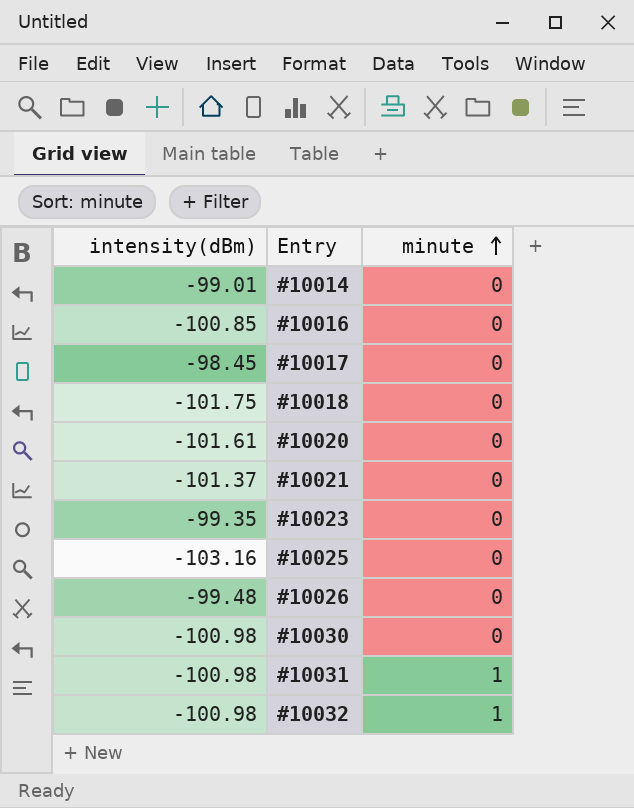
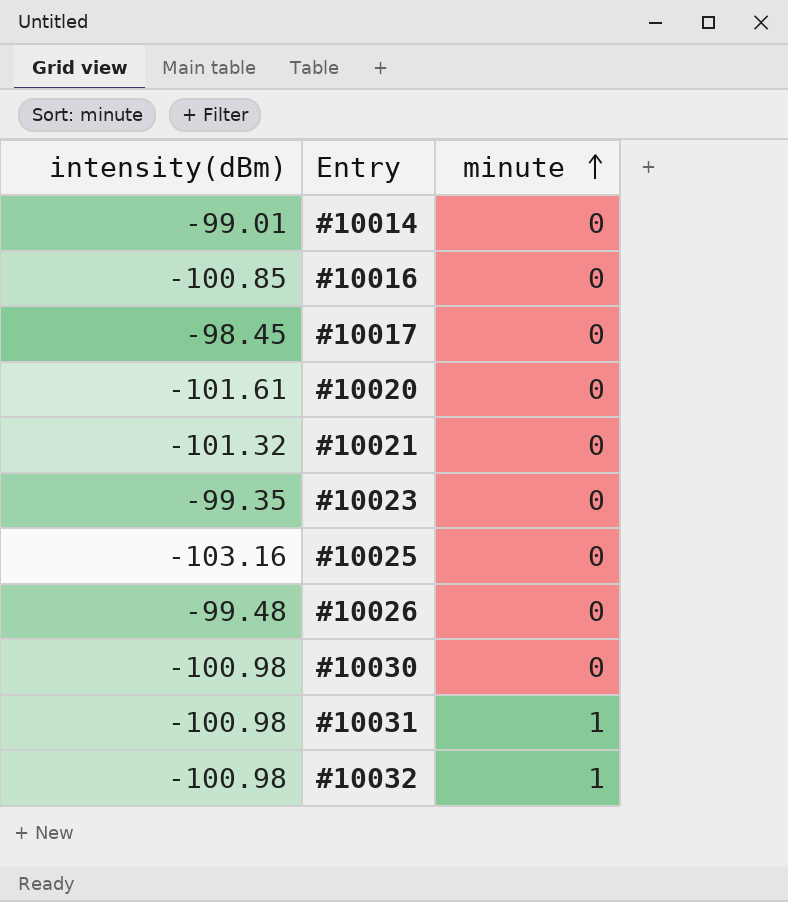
row #10018: -101.75 | 0 -> none
#10021 | intensity(dBm): -101.37 -> -101.32

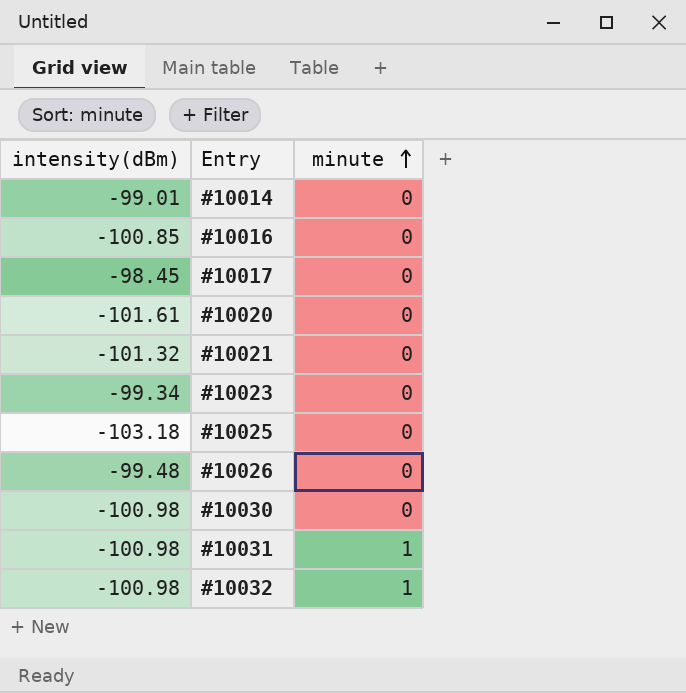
#10023 | intensity(dBm): -99.35 -> -99.34
#10025 | intensity(dBm): -103.16 -> -103.18

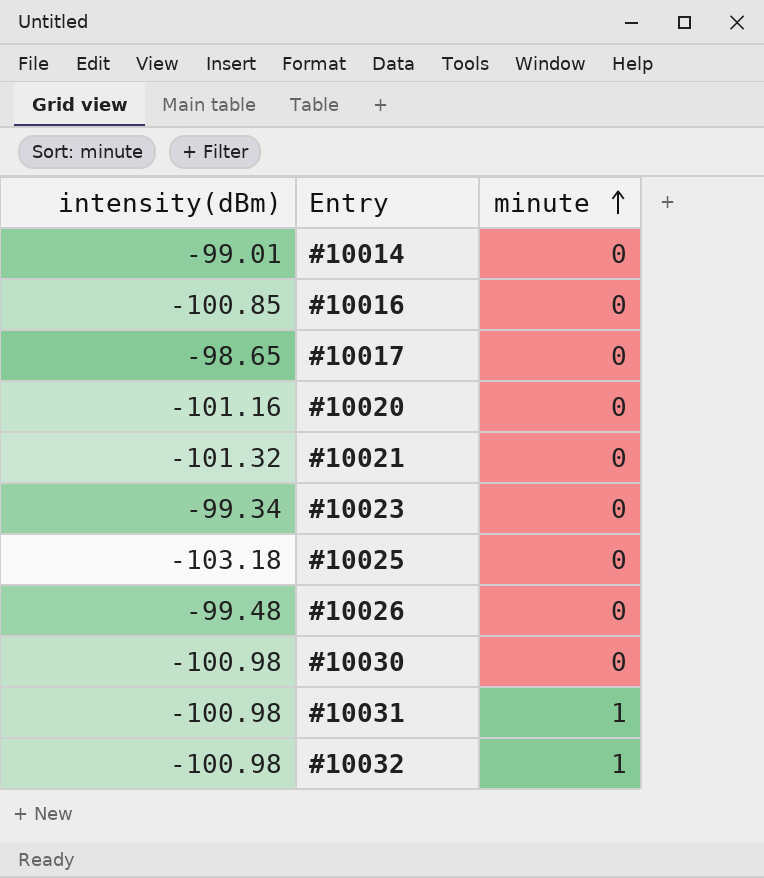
#10017 | intensity(dBm): -98.45 -> -98.65
#10020 | intensity(dBm): -101.61 -> -101.16

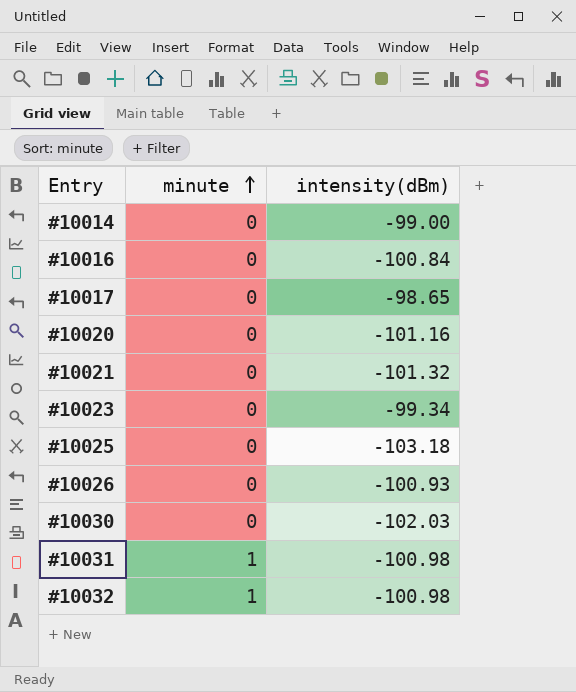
column intensity(dBm) | position: 1 -> 3
#10014 | intensity(dBm): -99.01 -> -99.00
#10016 | intensity(dBm): -100.85 -> -100.84
#10026 | intensity(dBm): -99.48 -> -100.93
#10030 | intensity(dBm): -100.98 -> -102.03

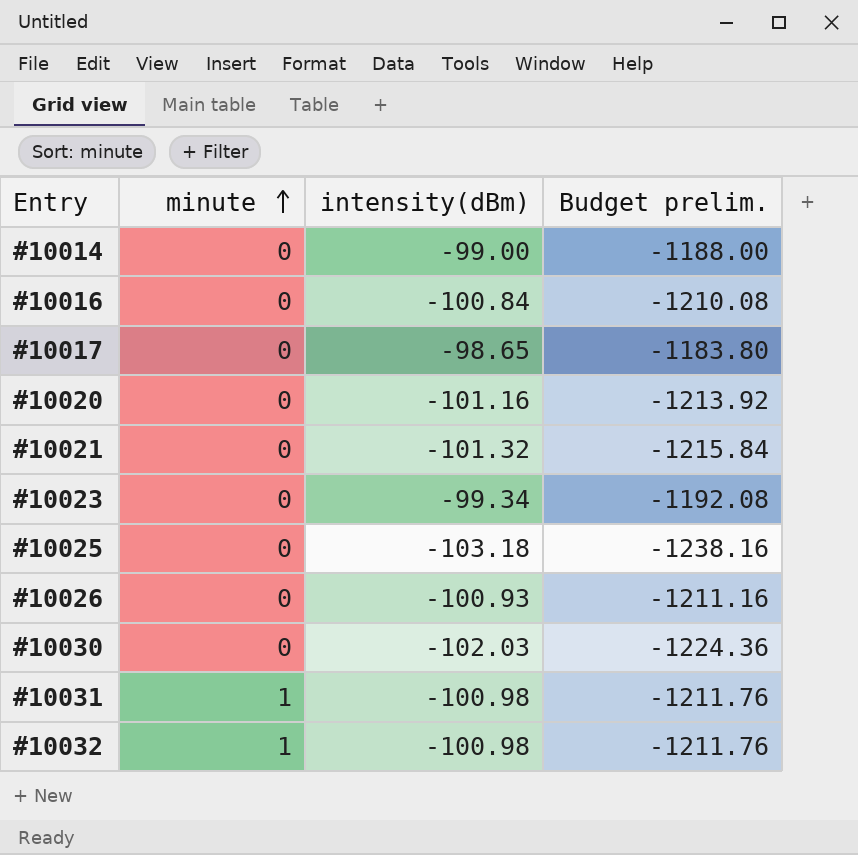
column Budget prelim. | formula: none -> [intensity(dBm)] * 12

